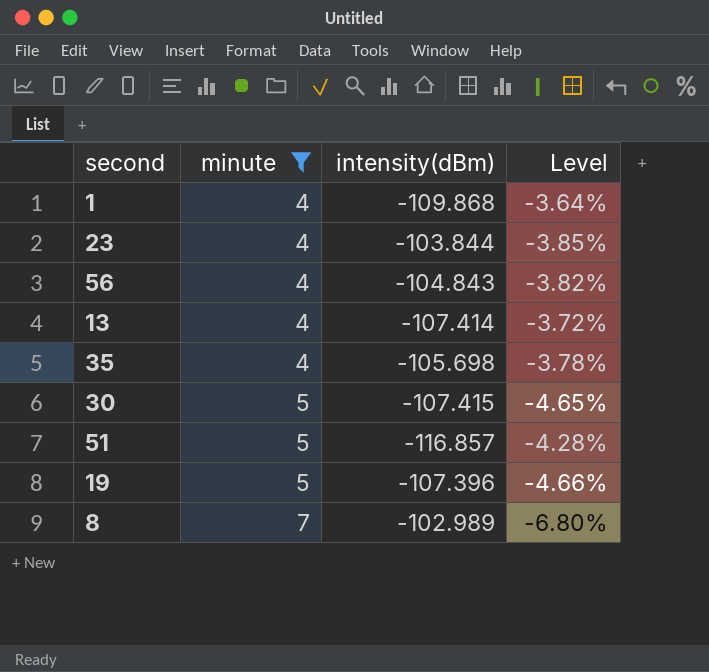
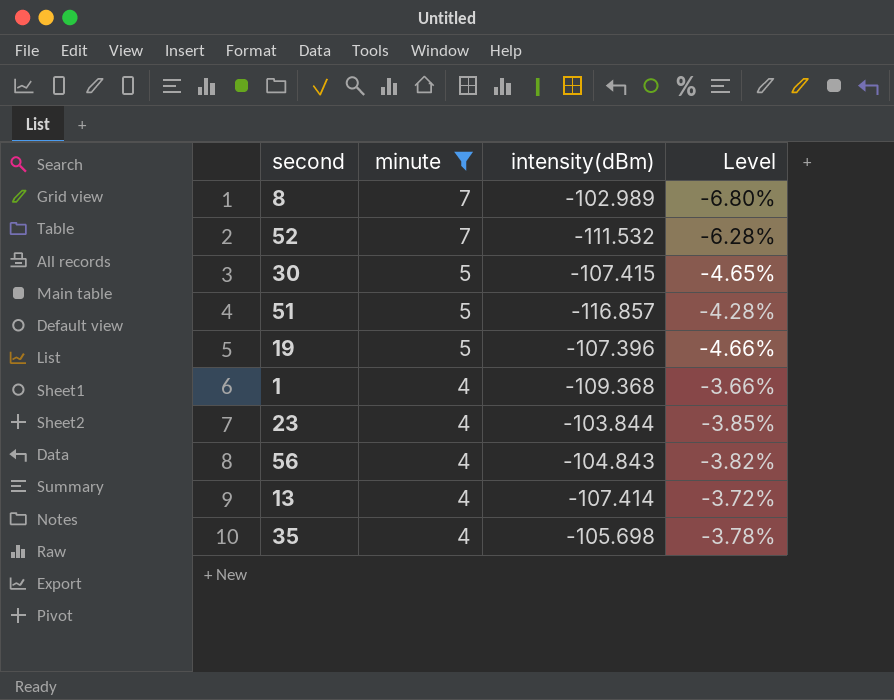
row order: minute ascending -> minute descending
row 52: none -> 7 | -111.532 | -6.28%
1 | intensity(dBm): -109.868 -> -109.368
1 | Level: -3.64% -> -3.66%

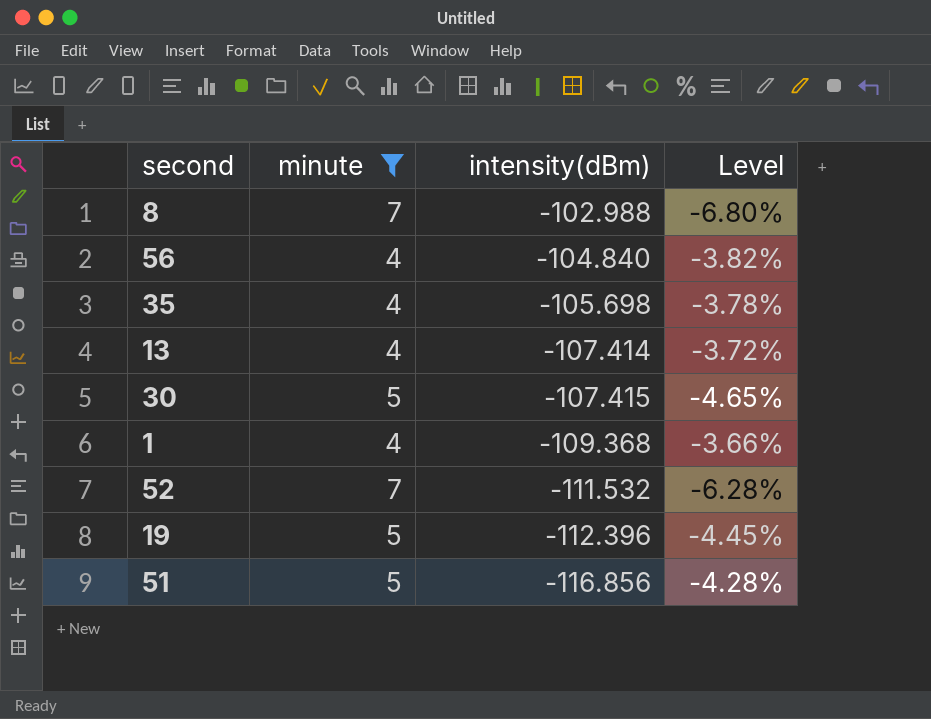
row order: minute descending -> intensity(dBm) descending
row 23: 4 | -103.844 | -3.85% -> none
8 | intensity(dBm): -102.989 -> -102.988
56 | intensity(dBm): -104.843 -> -104.840
19 | intensity(dBm): -107.396 -> -112.396
19 | Level: -4.66% -> -4.45%
51 | intensity(dBm): -116.857 -> -116.856

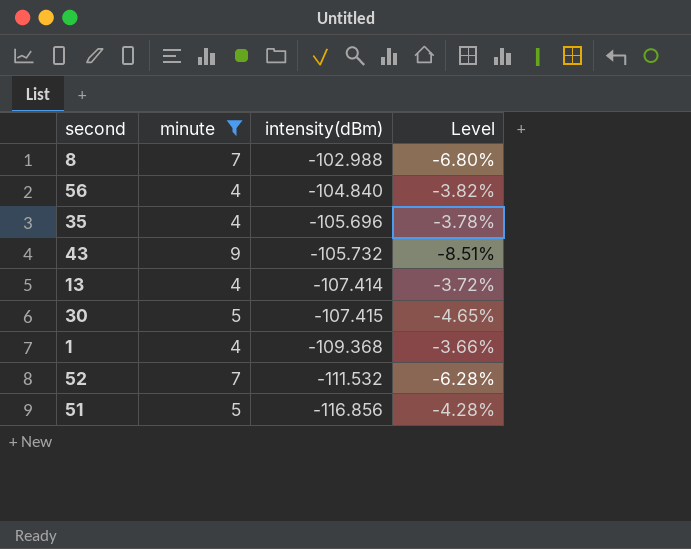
row 19: 5 | -112.396 | -4.45% -> none
35 | intensity(dBm): -105.698 -> -105.696
row 43: none -> 9 | -105.732 | -8.51%

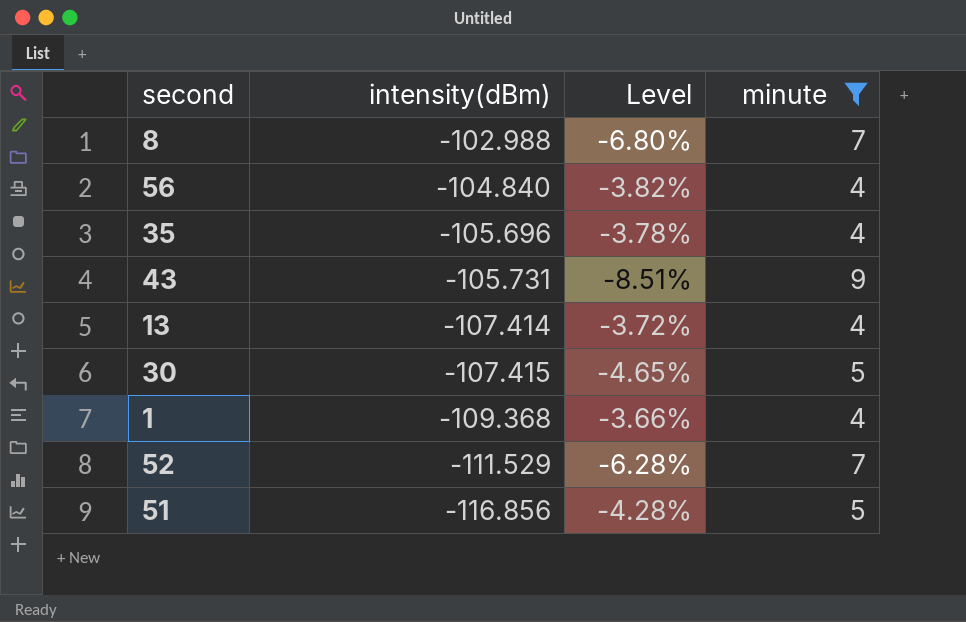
column minute | position: 2 -> 4
43 | intensity(dBm): -105.732 -> -105.731
52 | intensity(dBm): -111.532 -> -111.529

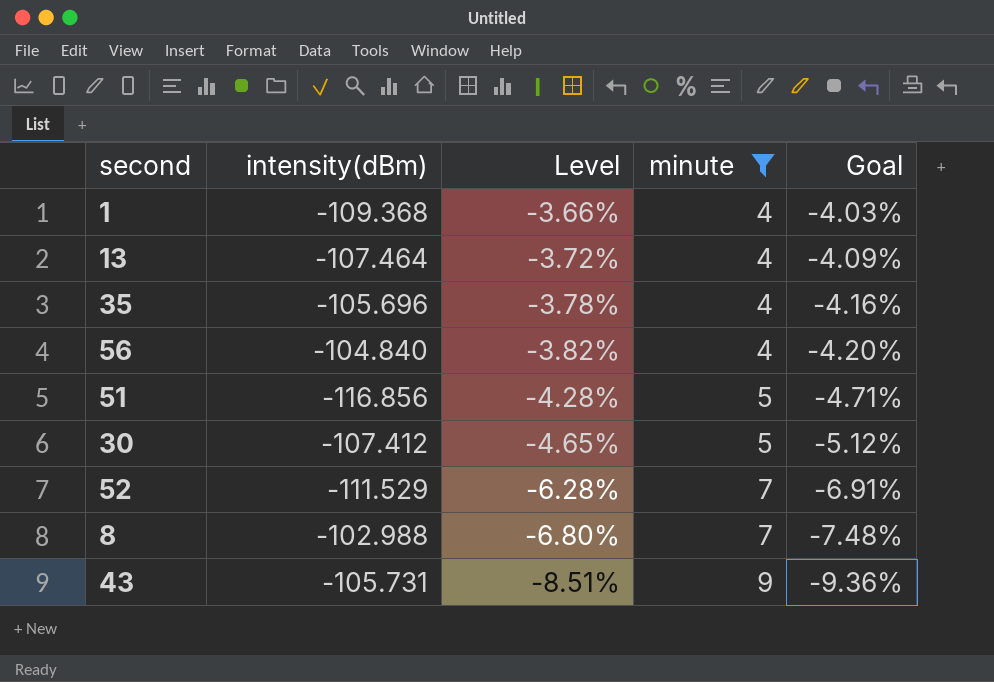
row order: intensity(dBm) descending -> Level descending
column Goal | formula: none -> [Level] * 1.1
13 | intensity(dBm): -107.414 -> -107.464
30 | intensity(dBm): -107.415 -> -107.412

